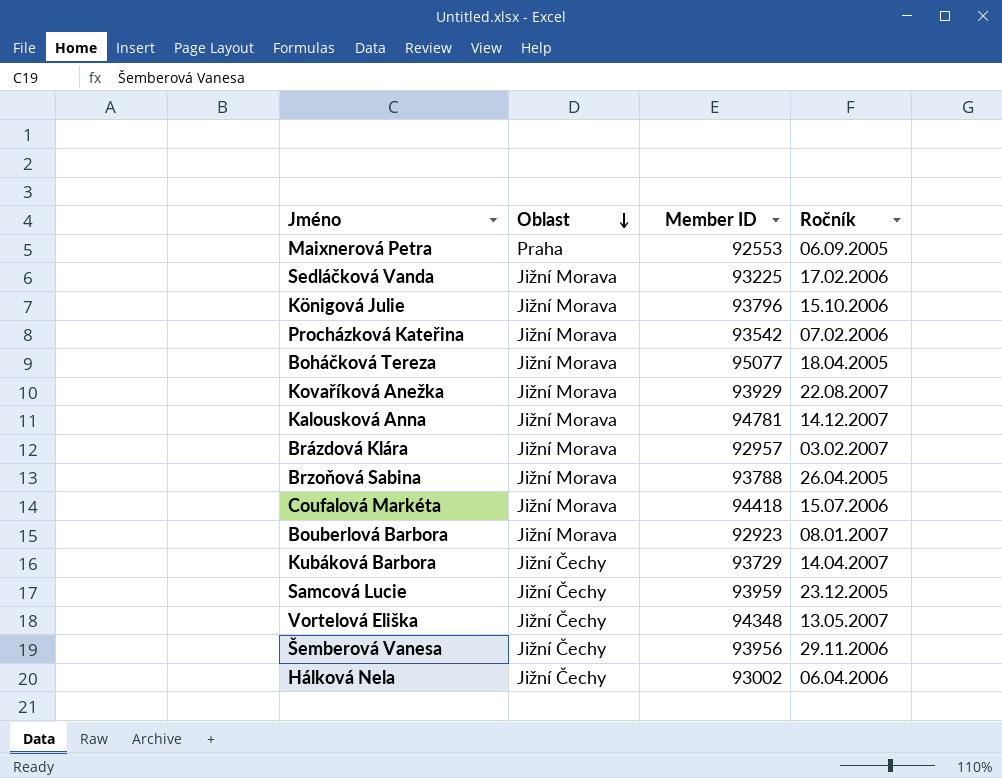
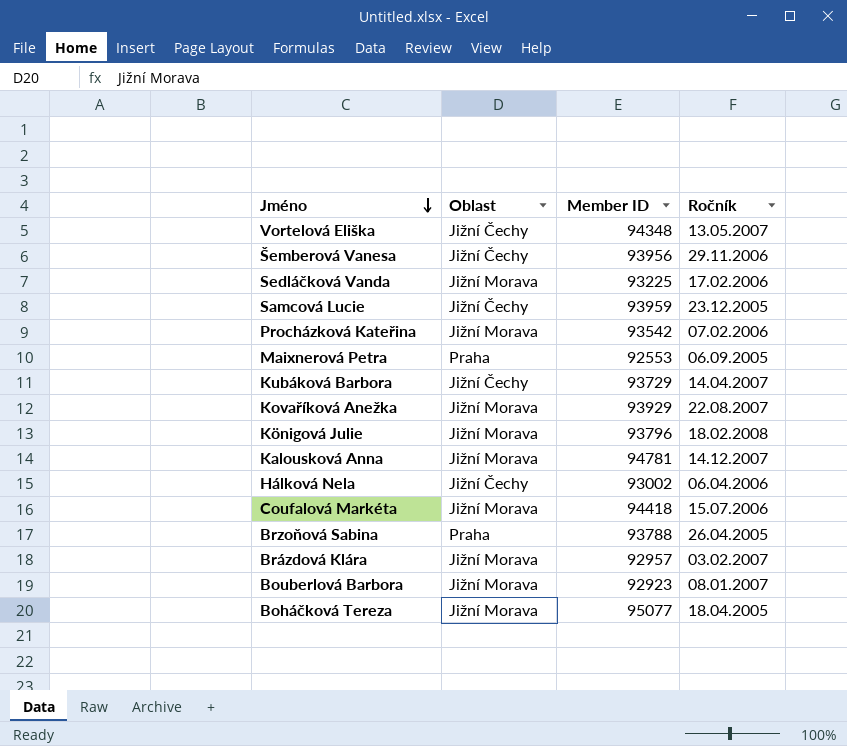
row order: Oblast descending -> Jméno descending
Königová Julie | Ročník: 15.10.2006 -> 18.02.2008
Brzoňová Sabina | Oblast: Jižní Morava -> Praha

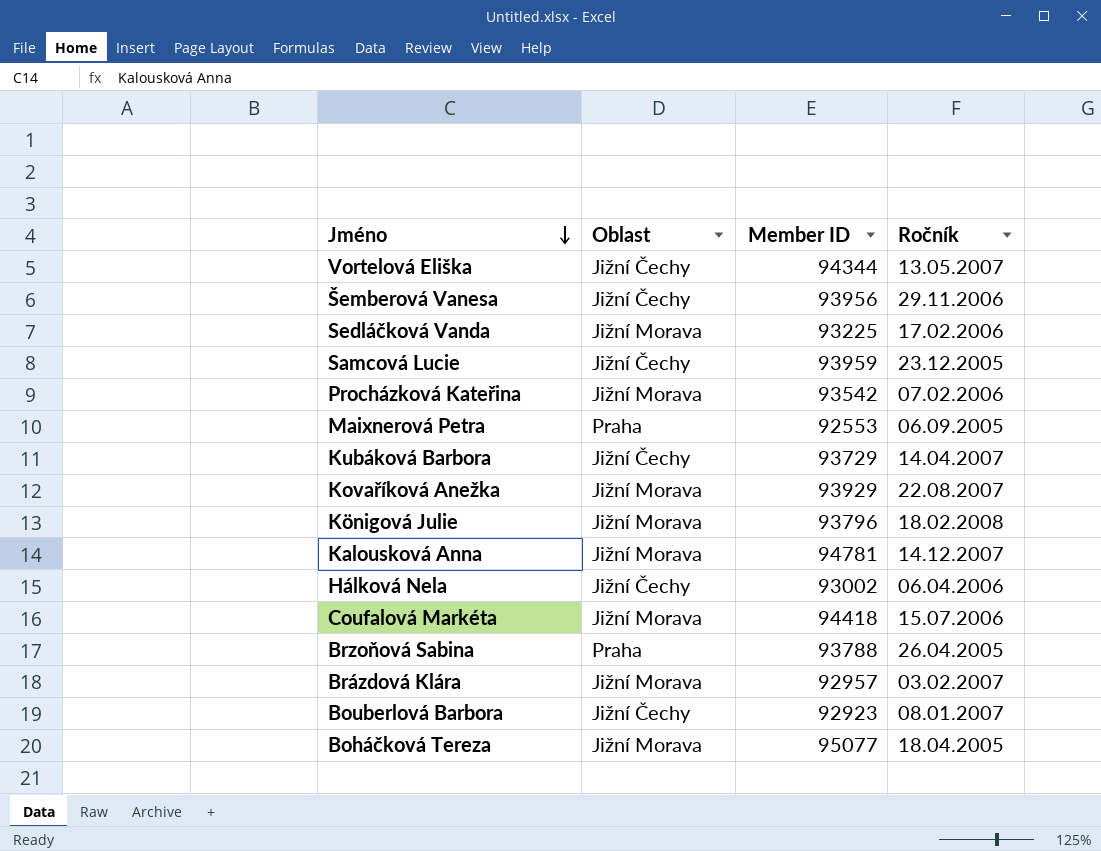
Vortelová Eliška | Member ID: 94348 -> 94344
Bouberlová Barbora | Oblast: Jižní Morava -> Jižní Čechy

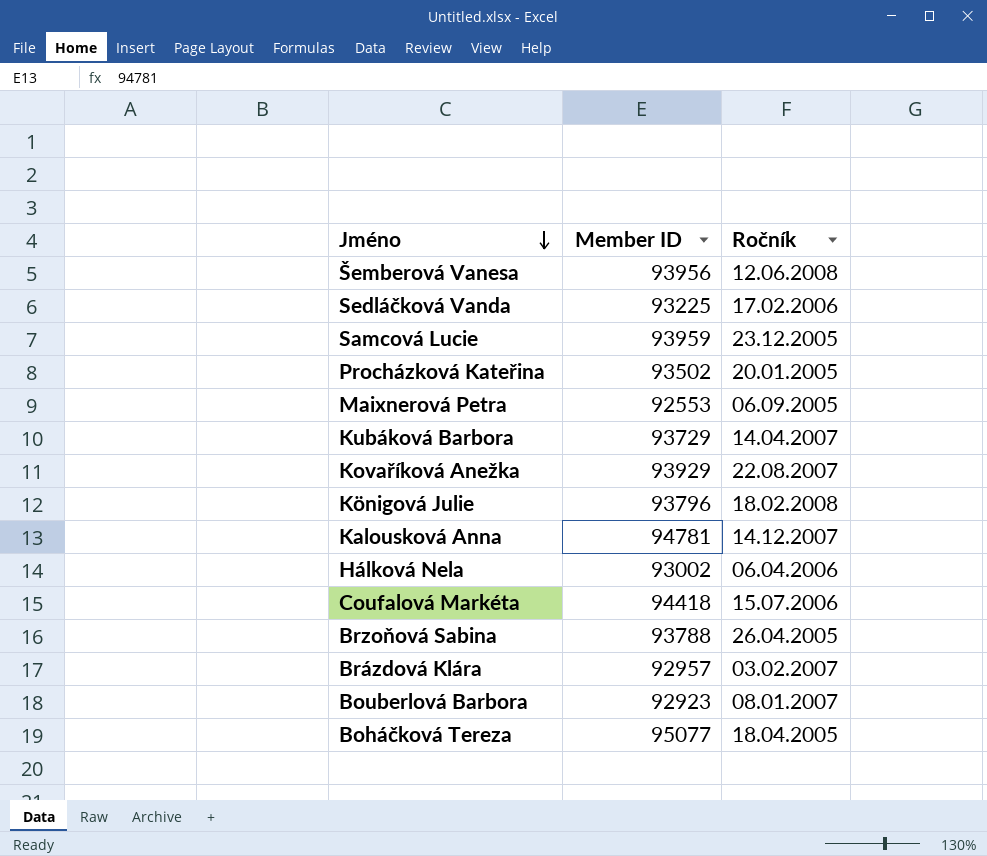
column Oblast | position: 2 -> none
row Vortelová Eliška: Jižní Čechy | 94344 | 13.05.2007 -> none
Šemberová Vanesa | Ročník: 29.11.2006 -> 12.06.2008
Procházková Kateřina | Member ID: 93542 -> 93502
Procházková Kateřina | Ročník: 07.02.2006 -> 20.01.2005

